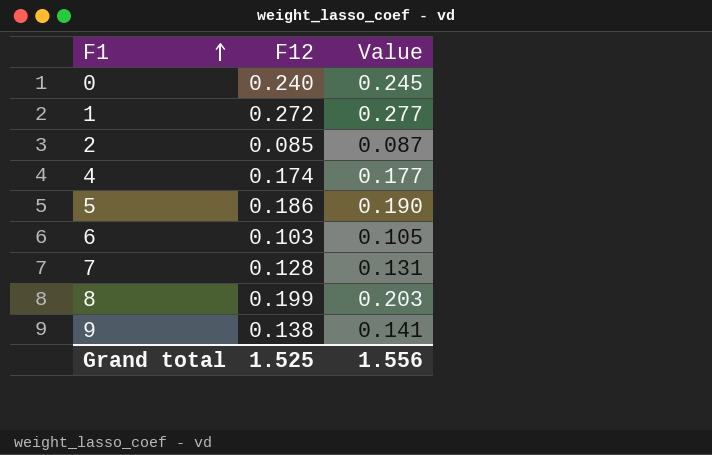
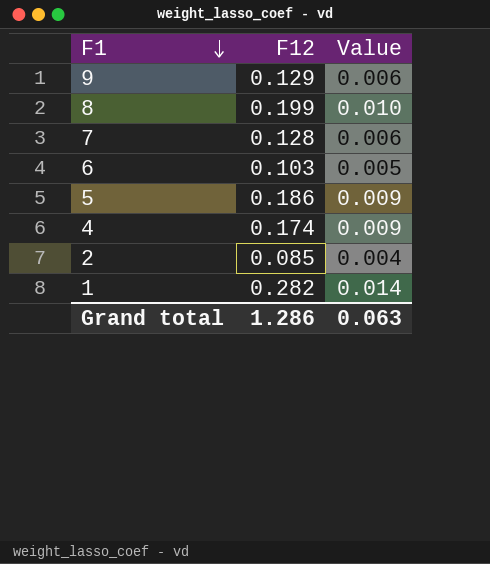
row order: F1 ascending -> F1 descending
column Value | formula: [F12] * 1.02 -> [F12] * 0.05
row 0: 0.240 | 0.245 -> none
9 | F12: 0.138 -> 0.129
1 | F12: 0.272 -> 0.282
Grand total | F12: 1.525 -> 1.286
Grand total | Value: 1.556 -> 0.063

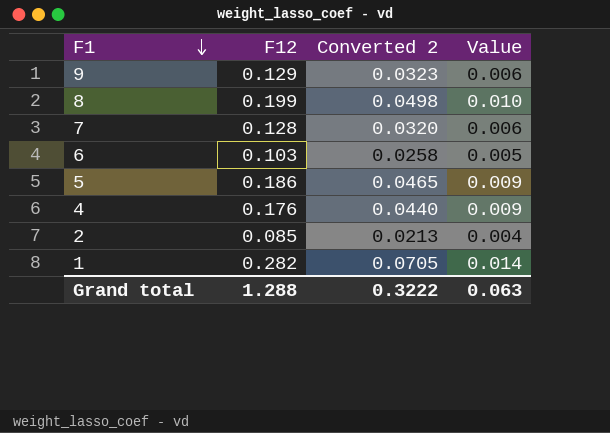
column Converted 2 | formula: none -> [F12] * 0.25
4 | F12: 0.174 -> 0.176
Grand total | F12: 1.286 -> 1.288

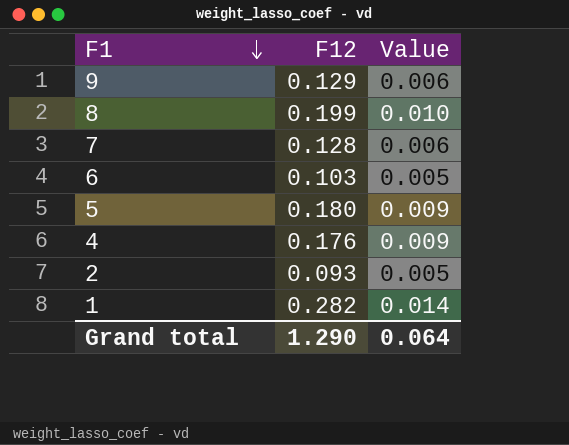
column Converted 2 | formula: [F12] * 0.25 -> none
5 | F12: 0.186 -> 0.180
2 | F12: 0.085 -> 0.093
2 | Value: 0.004 -> 0.005
Grand total | F12: 1.288 -> 1.290
Grand total | Value: 0.063 -> 0.064

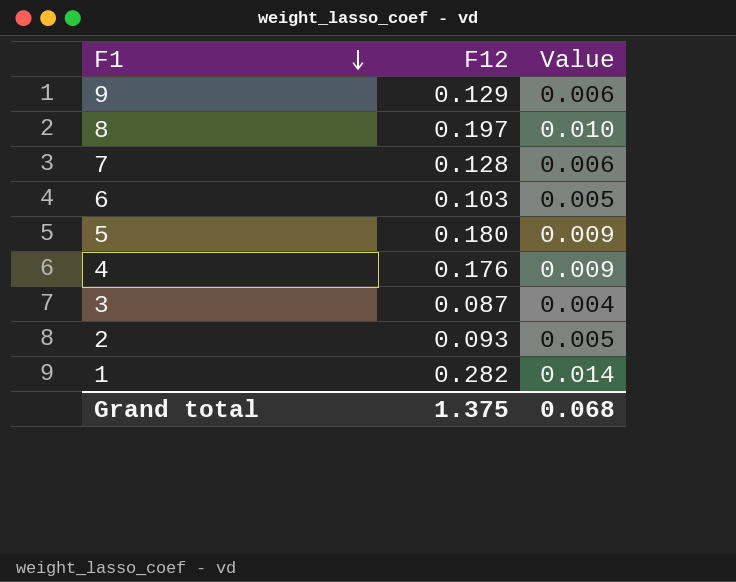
8 | F12: 0.199 -> 0.197
row 3: none -> 0.087 | 0.004
Grand total | F12: 1.290 -> 1.375
Grand total | Value: 0.064 -> 0.068

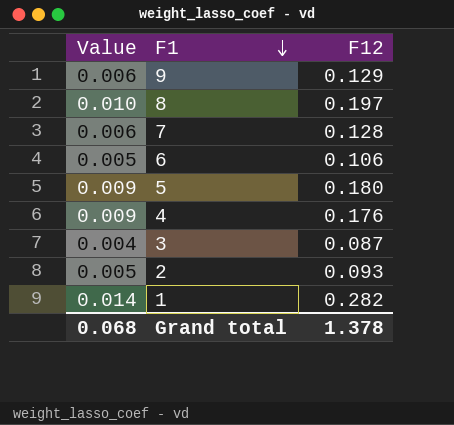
column Value | position: 3 -> 1
6 | F12: 0.103 -> 0.106
Grand total | F12: 1.375 -> 1.378

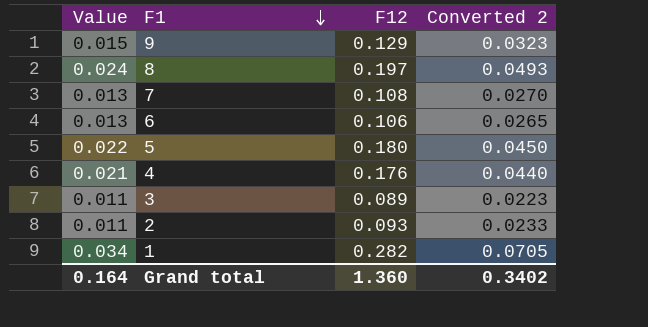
column Value | formula: [F12] * 0.05 -> [F12] * 0.12
column Converted 2 | formula: none -> [F12] * 0.25
7 | F12: 0.128 -> 0.108
3 | F12: 0.087 -> 0.089
Grand total | Value: 0.068 -> 0.164
Grand total | F12: 1.378 -> 1.360

